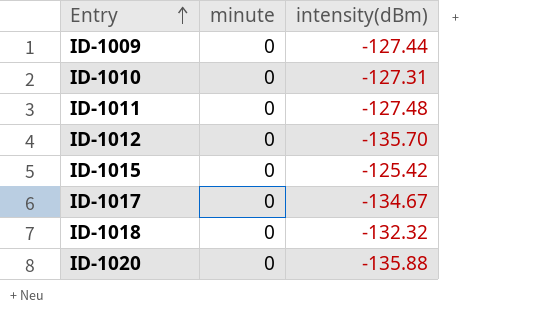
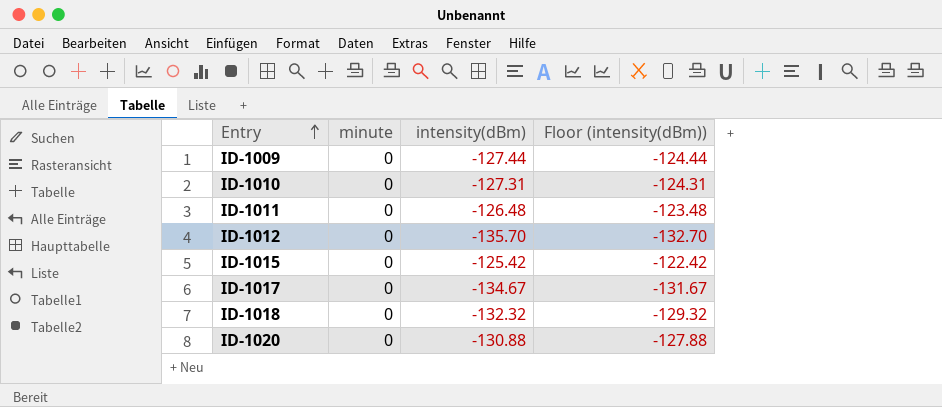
column Floor (intensity(dBm)) | formula: none -> [intensity(dBm)] + 3
ID-1011 | intensity(dBm): -127.48 -> -126.48
ID-1020 | intensity(dBm): -135.88 -> -130.88

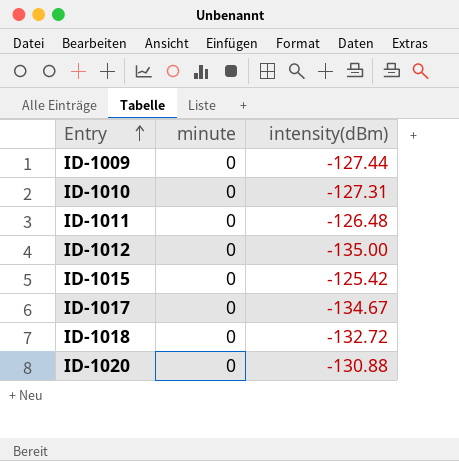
column Floor (intensity(dBm)) | formula: [intensity(dBm)] + 3 -> none
ID-1012 | intensity(dBm): -135.70 -> -135.00
ID-1018 | intensity(dBm): -132.32 -> -132.72

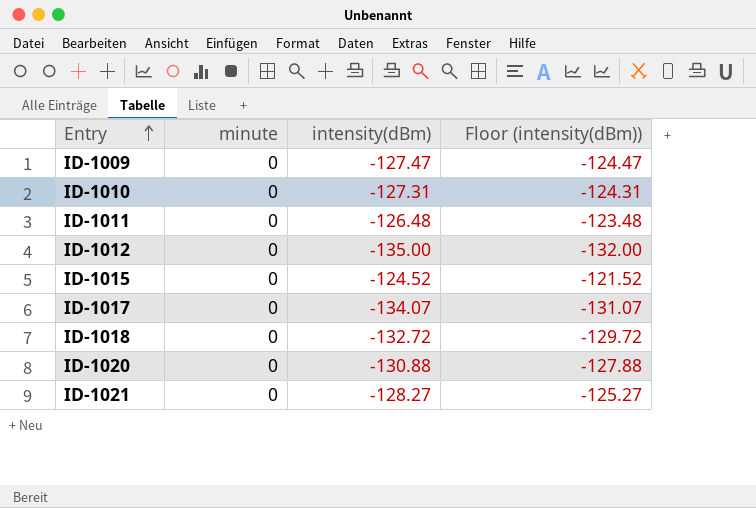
column Floor (intensity(dBm)) | formula: none -> [intensity(dBm)] + 3
ID-1009 | intensity(dBm): -127.44 -> -127.47
ID-1015 | intensity(dBm): -125.42 -> -124.52
ID-1017 | intensity(dBm): -134.67 -> -134.07
row ID-1021: none -> 0 | -128.27 | -125.27

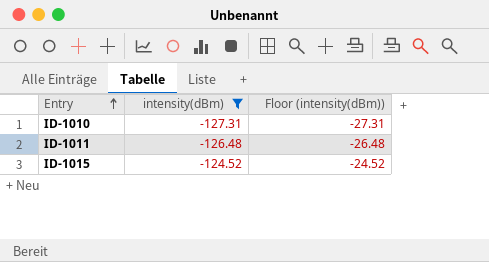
filter: none -> intensity(dBm) >= -127.31
column minute | position: 2 -> none
column Floor (intensity(dBm)) | formula: [intensity(dBm)] + 3 -> [intensity(dBm)] + 100

